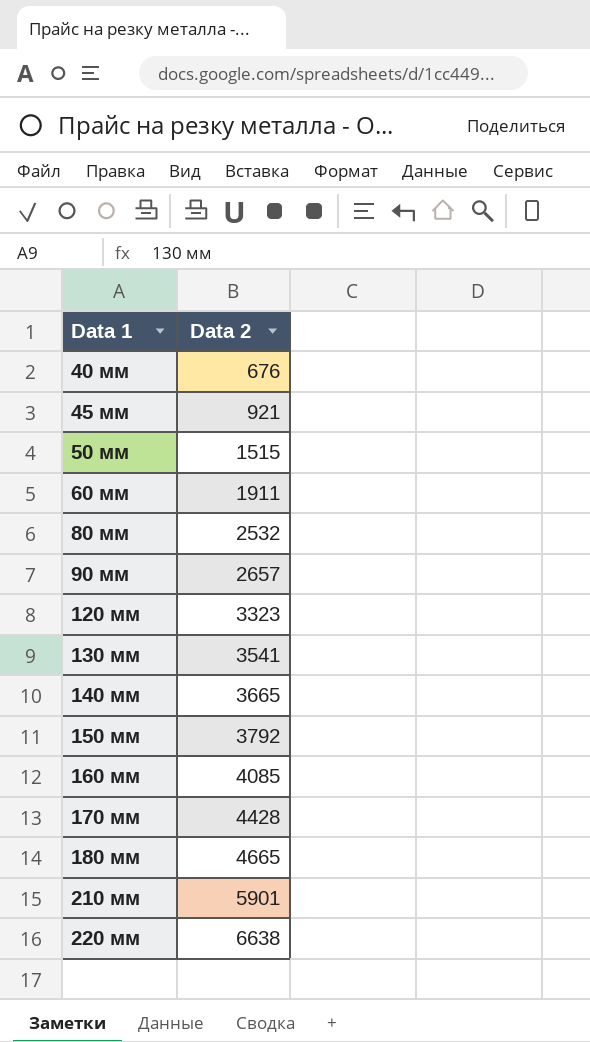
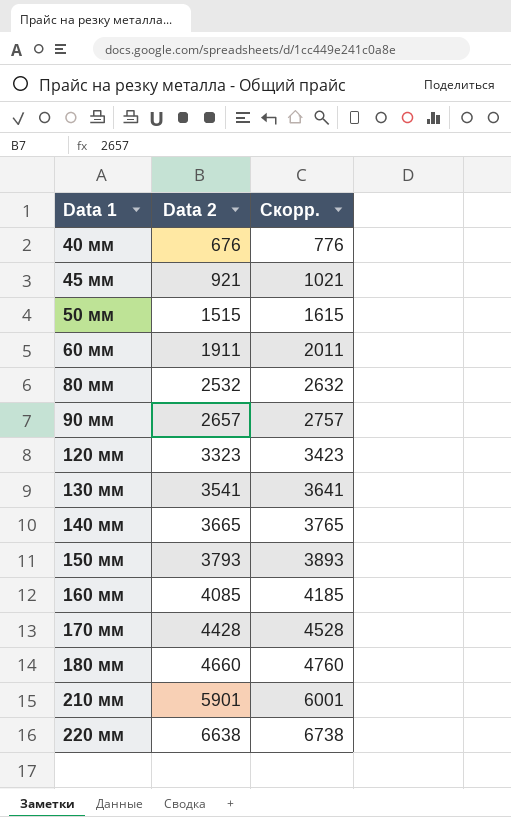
column Скорр. | formula: none -> [Data 2] + 100
150 мм | Data 2: 3792 -> 3793
180 мм | Data 2: 4665 -> 4660

